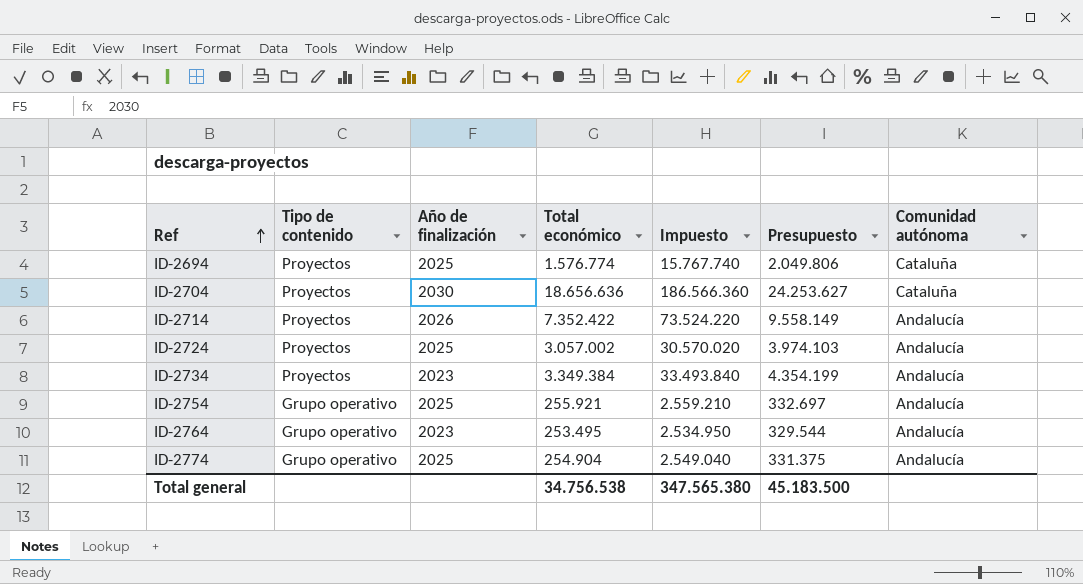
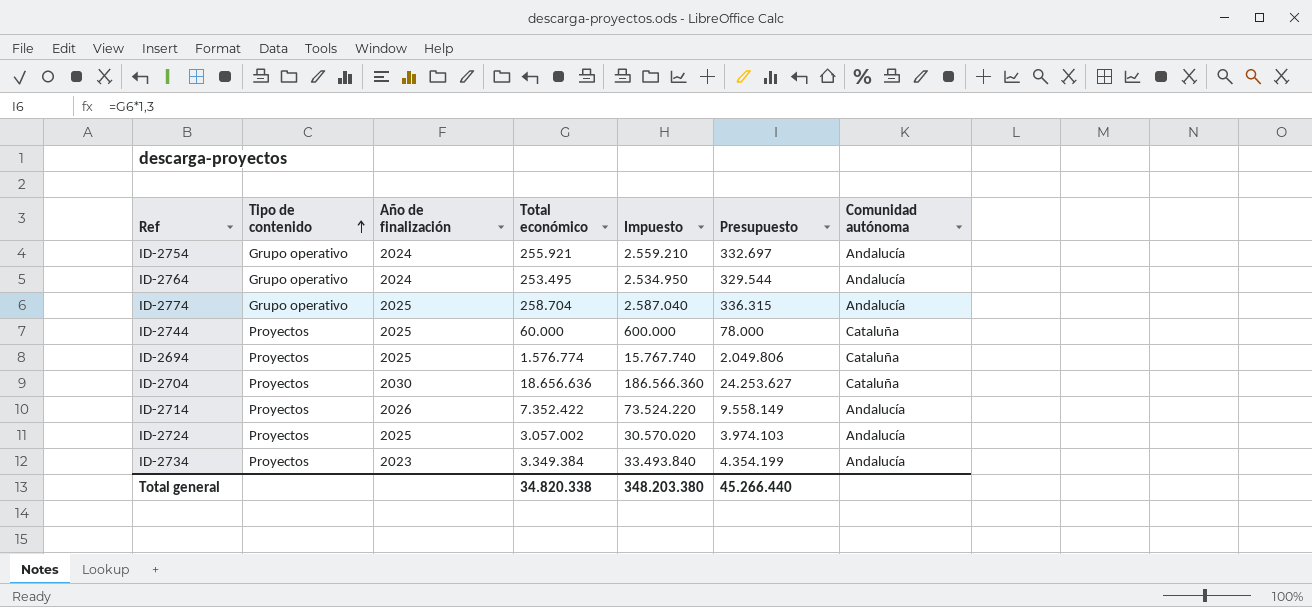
row order: Ref ascending -> Tipo de contenido ascending
ID-2754 | Año de finalización: 2025 -> 2024
ID-2764 | Año de finalización: 2023 -> 2024
ID-2774 | Total económico: 254.904 -> 258.704
ID-2774 | Impuesto: 2.549.040 -> 2.587.040
ID-2774 | Presupuesto: 331.375 -> 336.315
row ID-2744: none -> Proyectos | 2025 | 60.000 | 600.000 | 78.000 | Cataluña
Total general | Total económico: 34.756.538 -> 34.820.338
Total general | Impuesto: 347.565.380 -> 348.203.380
Total general | Presupuesto: 45.183.500 -> 45.266.440

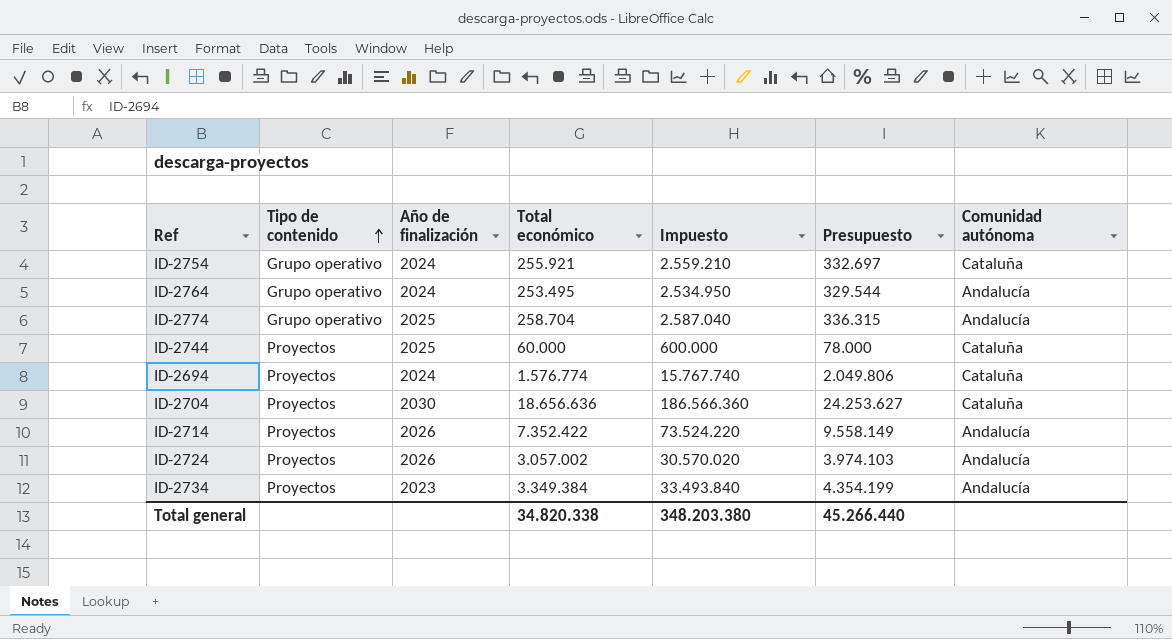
ID-2754 | Comunidad autónoma: Andalucía -> Cataluña
ID-2694 | Año de finalización: 2025 -> 2024
ID-2724 | Año de finalización: 2025 -> 2026

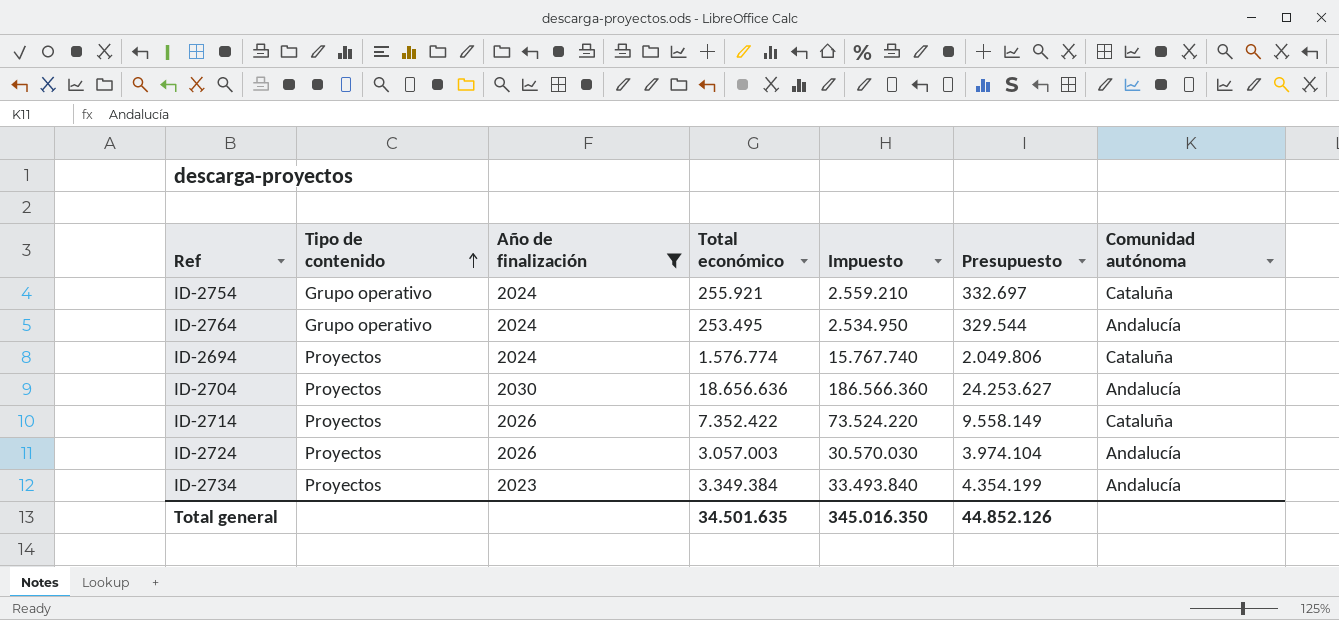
filter: none -> Año de finalización != 2025
ID-2704 | Comunidad autónoma: Cataluña -> Andalucía
ID-2714 | Comunidad autónoma: Andalucía -> Cataluña
ID-2724 | Total económico: 3.057.002 -> 3.057.003
ID-2724 | Impuesto: 30.570.020 -> 30.570.030
ID-2724 | Presupuesto: 3.974.103 -> 3.974.104
Total general | Total económico: 34.820.338 -> 34.501.635
Total general | Impuesto: 348.203.380 -> 345.016.350
Total general | Presupuesto: 45.266.440 -> 44.852.126

